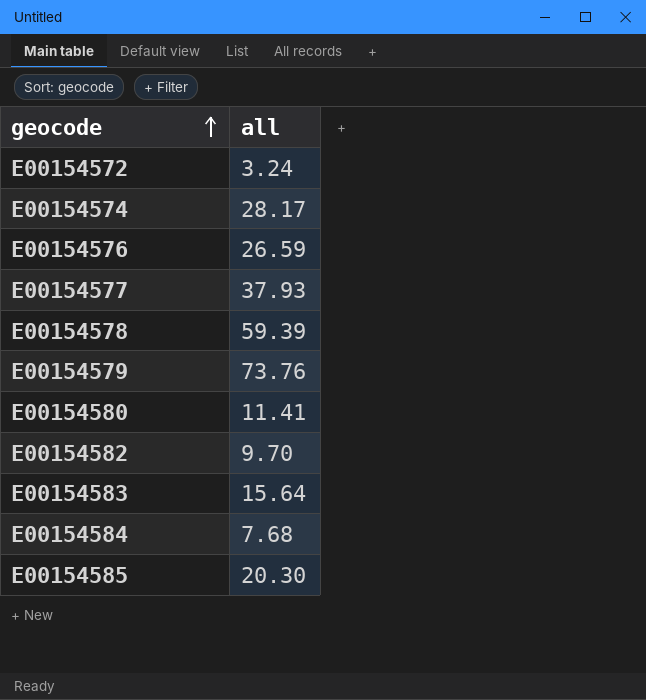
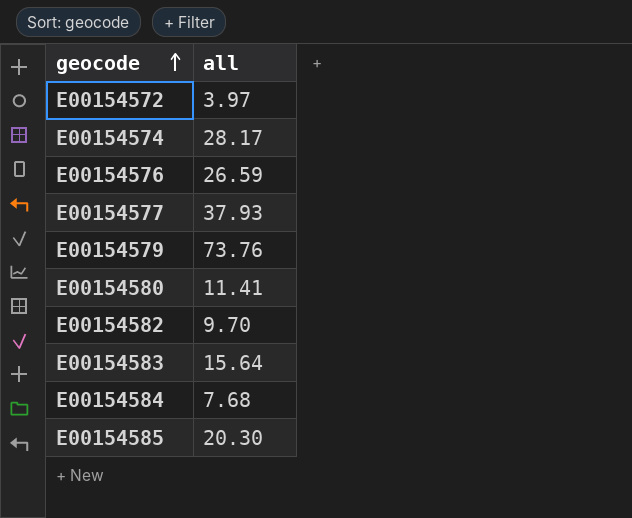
row E00154578: 59.39 -> none
E00154572 | all: 3.24 -> 3.97

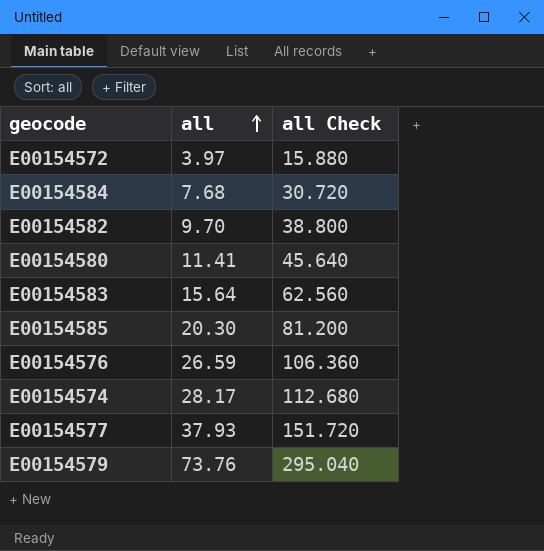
row order: geocode ascending -> all ascending
column all Check | formula: none -> [all] * 4

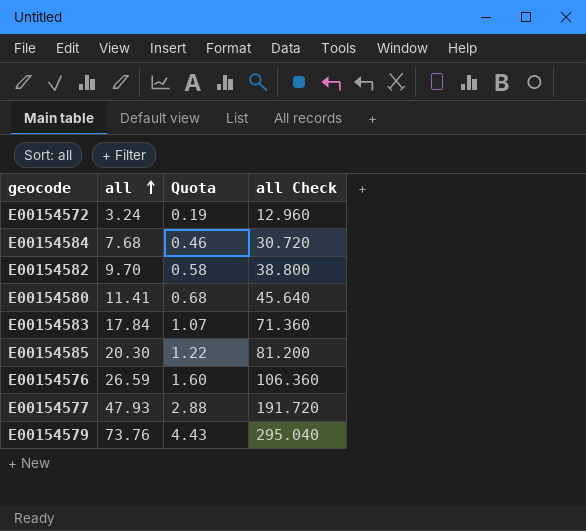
column Quota | formula: none -> [all] * 0.06
row E00154574: 28.17 | 112.680 -> none
E00154572 | all: 3.97 -> 3.24
E00154572 | all Check: 15.880 -> 12.960
E00154583 | all: 15.64 -> 17.84
E00154583 | all Check: 62.560 -> 71.360
E00154577 | all: 37.93 -> 47.93
E00154577 | all Check: 151.720 -> 191.720

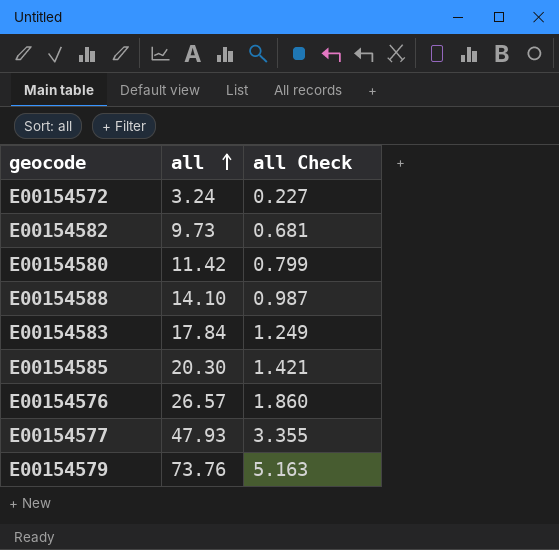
column Quota | formula: [all] * 0.06 -> none
column all Check | formula: [all] * 4 -> [all] * 0.07
row E00154584: 7.68 | 0.46 | 30.720 -> none
E00154582 | all: 9.70 -> 9.73
E00154580 | all: 11.41 -> 11.42
row E00154588: none -> 14.10 | 0.987
E00154576 | all: 26.59 -> 26.57

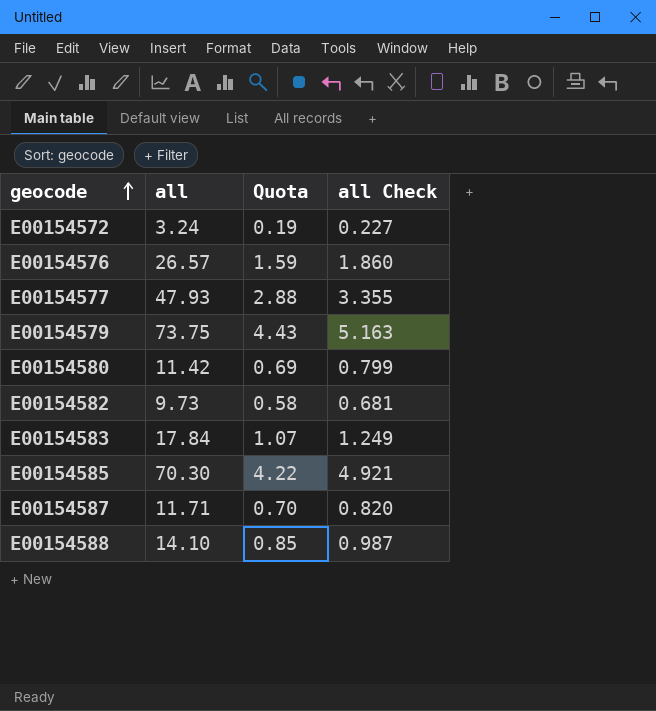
row order: all ascending -> geocode ascending
column Quota | formula: none -> [all] * 0.06
E00154579 | all: 73.76 -> 73.75
E00154585 | all: 20.30 -> 70.30
E00154585 | all Check: 1.421 -> 4.921
row E00154587: none -> 11.71 | 0.70 | 0.820

